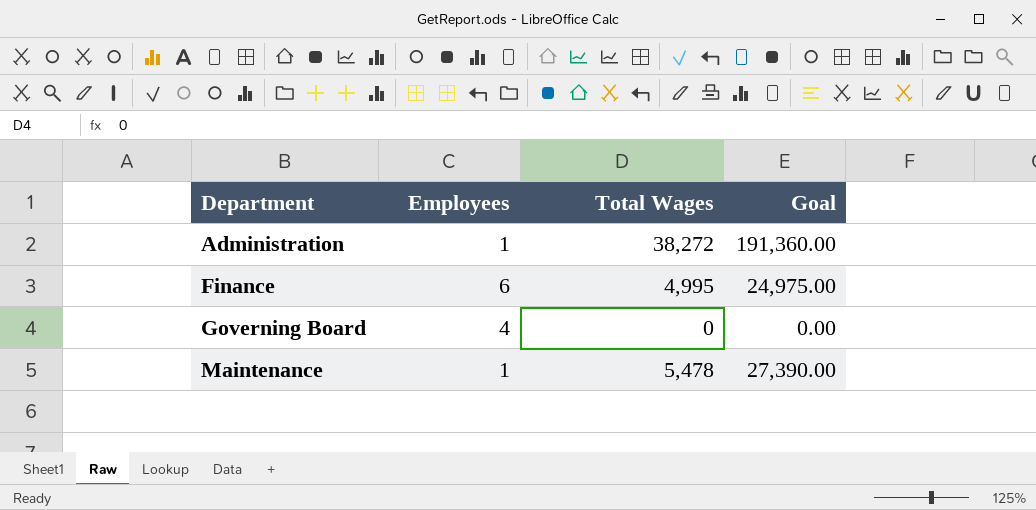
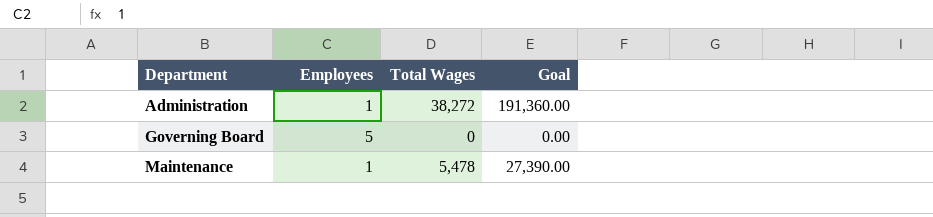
row Finance: 6 | 4,995 | 24,975.00 -> none
Governing Board | Employees: 4 -> 5

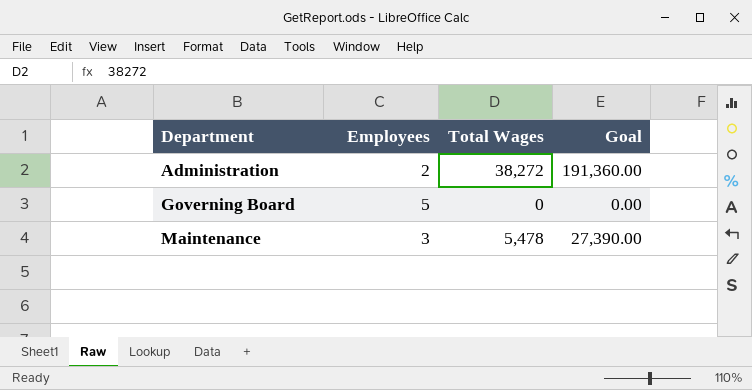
Administration | Employees: 1 -> 2
Maintenance | Employees: 1 -> 3

